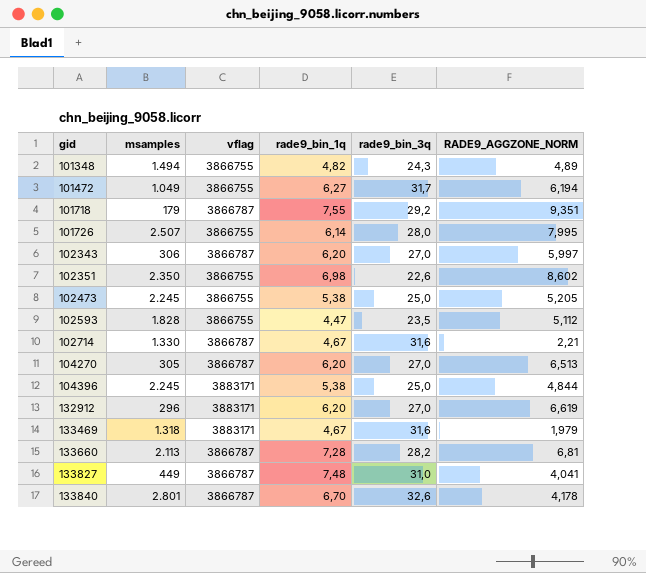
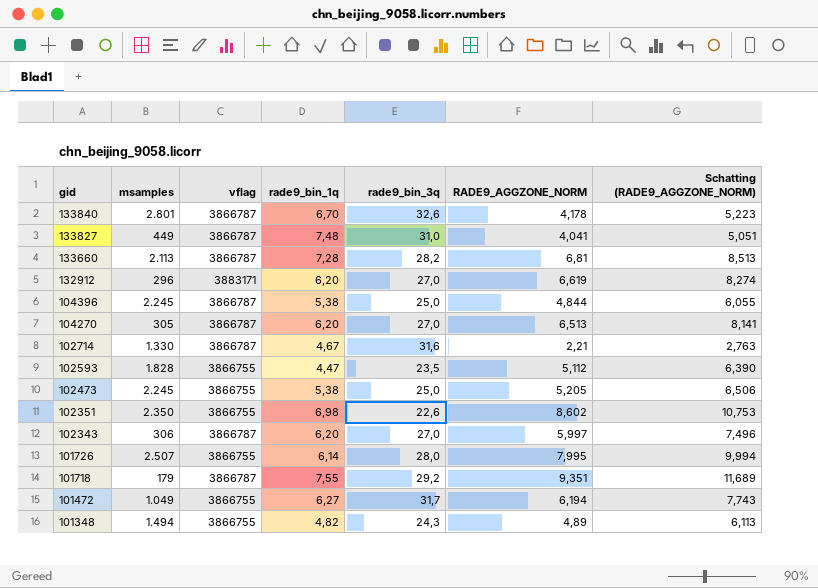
row order: gid ascending -> gid descending
column Schatting (RADE9_AGGZONE_NORM) | formula: none -> [RADE9_AGGZONE_NORM] * 1,25
row 133469: 1.318 | 3883171 | 4,67 | 31,6 | 1,979 -> none
104396 | vflag: 3883171 -> 3866787

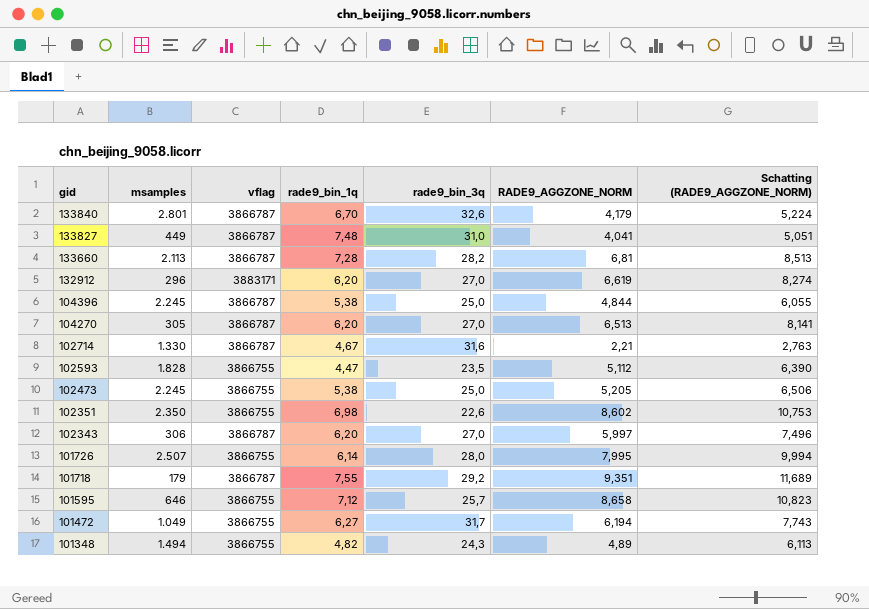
133840 | RADE9_AGGZONE_NORM: 4,178 -> 4,179
133840 | Schatting (RADE9_AGGZONE_NORM): 5,223 -> 5,224
row 101595: none -> 646 | 3866755 | 7,12 | 25,7 | 8,658 | 10,823

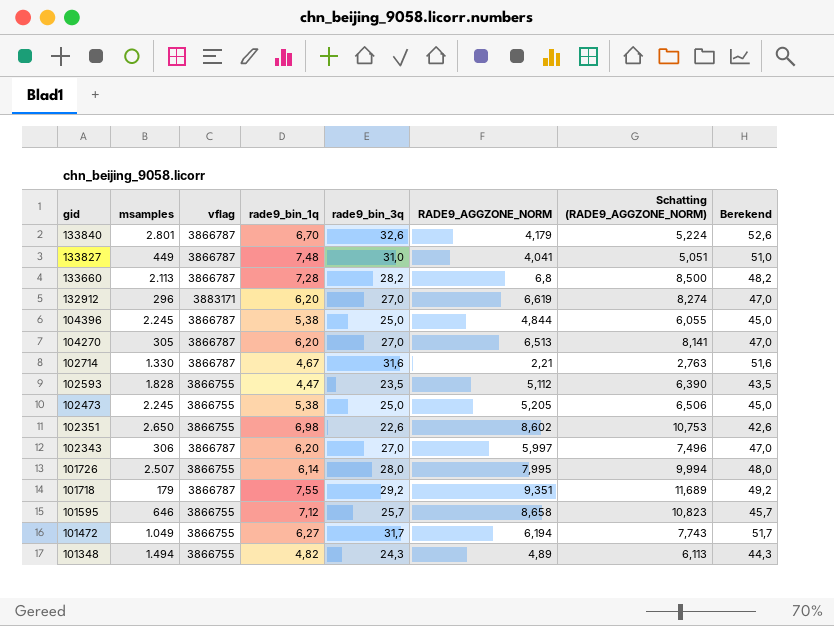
column Berekend | formula: none -> [rade9_bin_3q] + 20
133660 | RADE9_AGGZONE_NORM: 6,81 -> 6,8
133660 | Schatting (RADE9_AGGZONE_NORM): 8,513 -> 8,500
102351 | msamples: 2.350 -> 2.650

